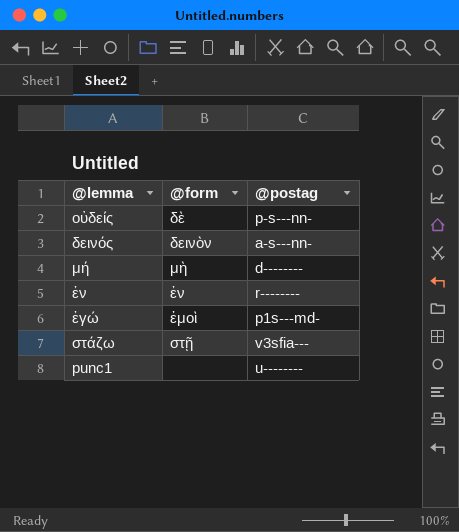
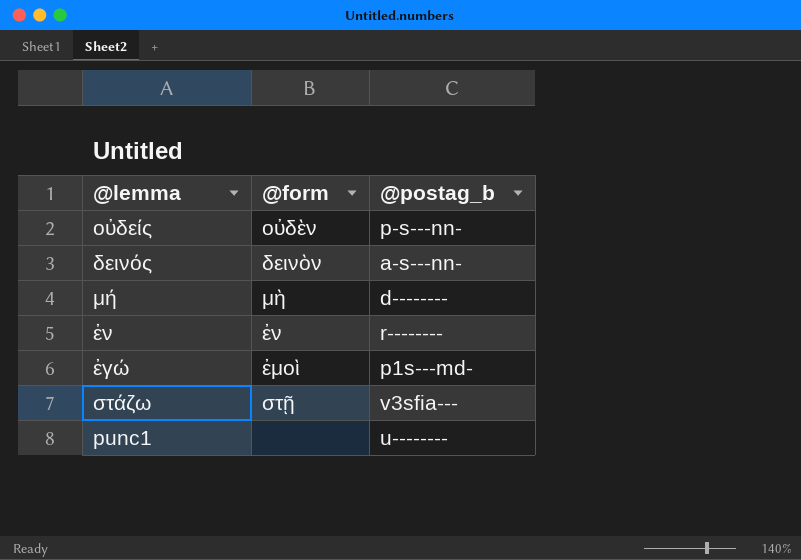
column name: @postag -> @postag_b
οὐδείς | @form: δὲ -> οὐδὲν

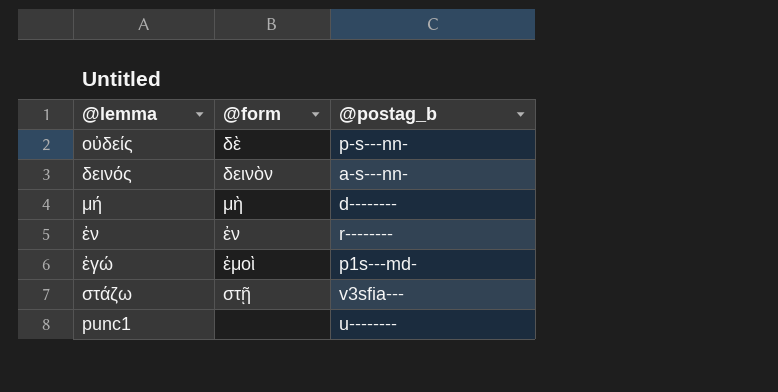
οὐδείς | @form: οὐδὲν -> δὲ

